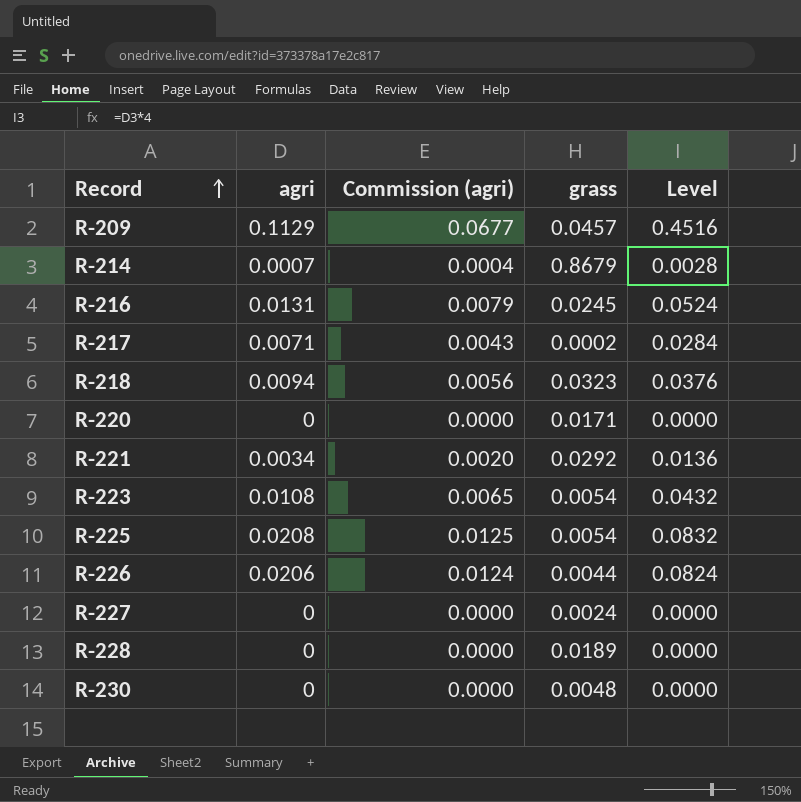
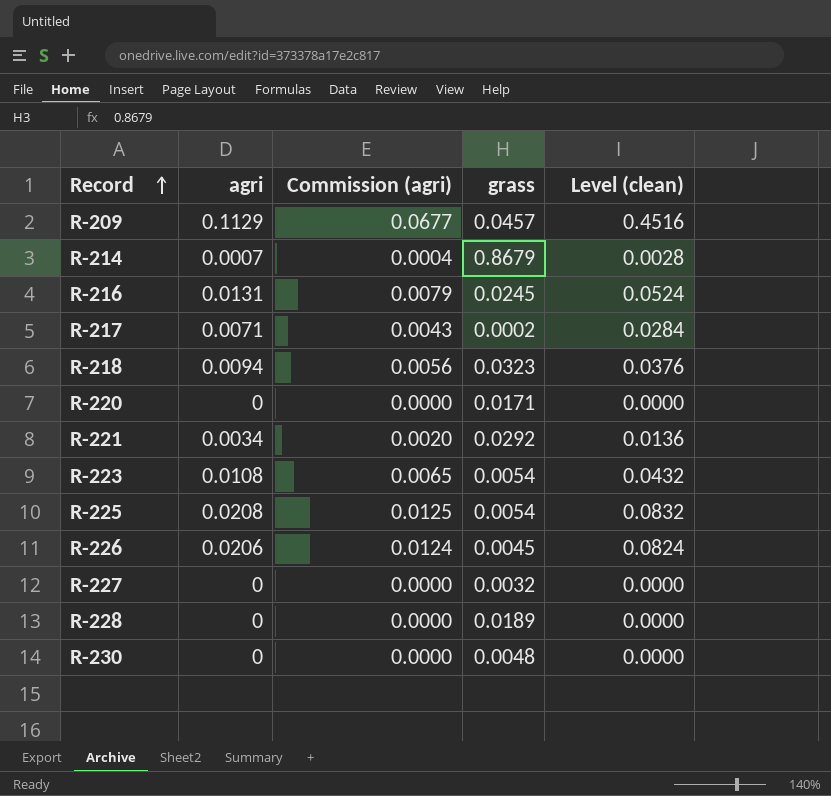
column name: Level -> Level (clean)
R-226 | grass: 0.0044 -> 0.0045
R-227 | grass: 0.0024 -> 0.0032

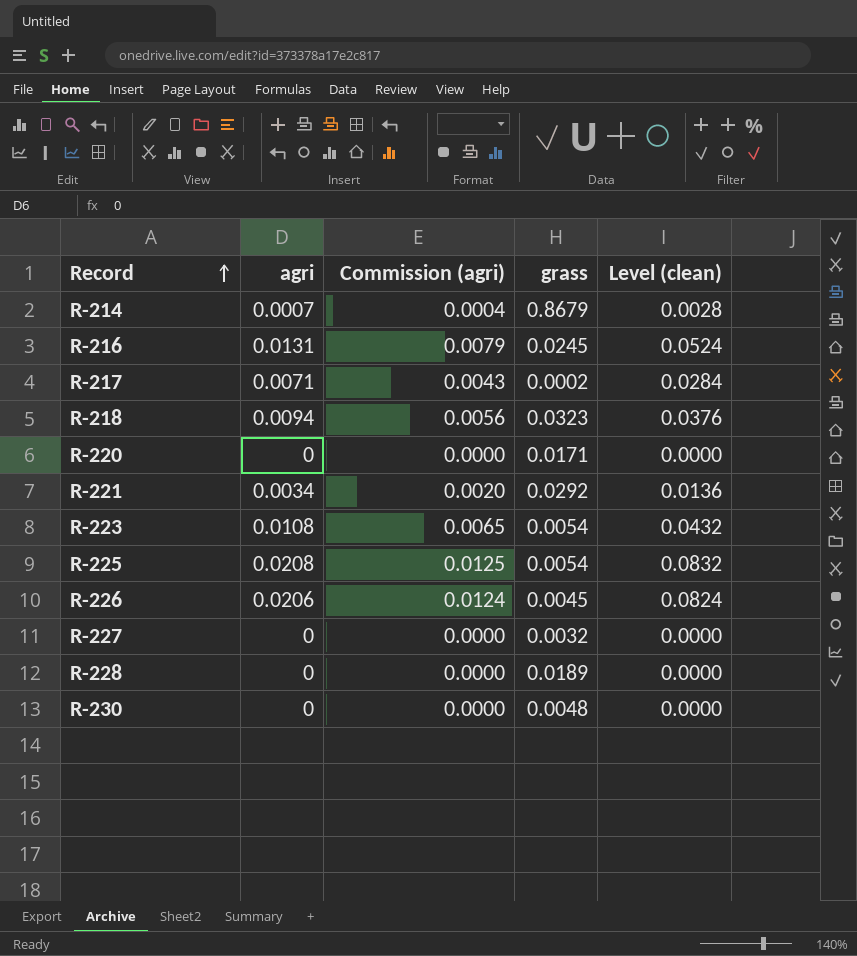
row R-209: 0.1129 | 0.0677 | 0.0457 | 0.4516 -> none

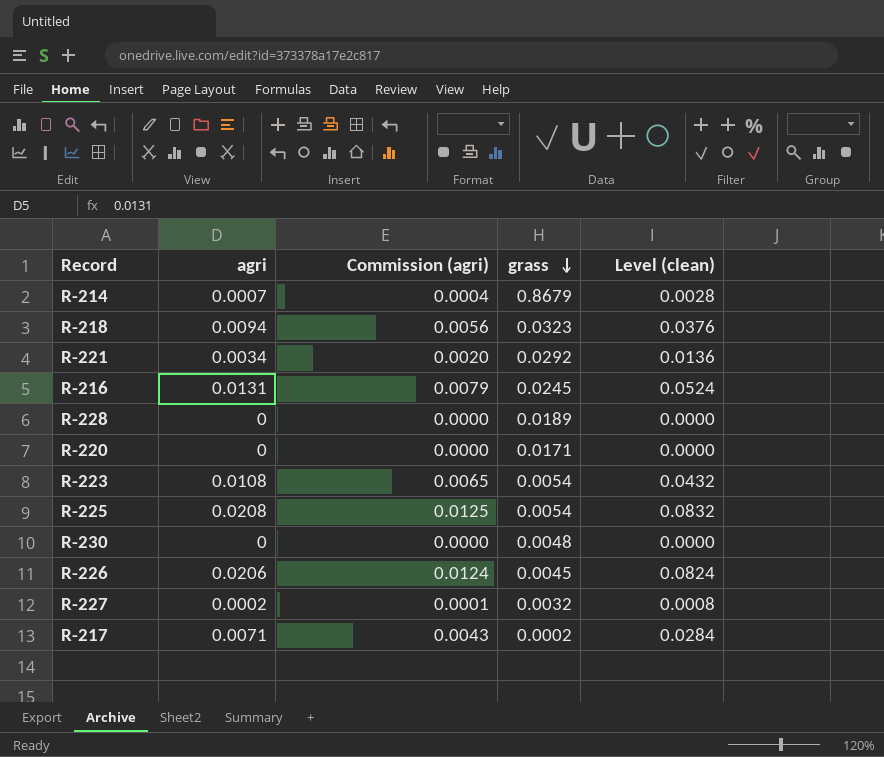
row order: Record ascending -> grass descending
R-227 | agri: 0 -> 0.0002
R-227 | Commission (agri): 0.0000 -> 0.0001
R-227 | Level (clean): 0.0000 -> 0.0008

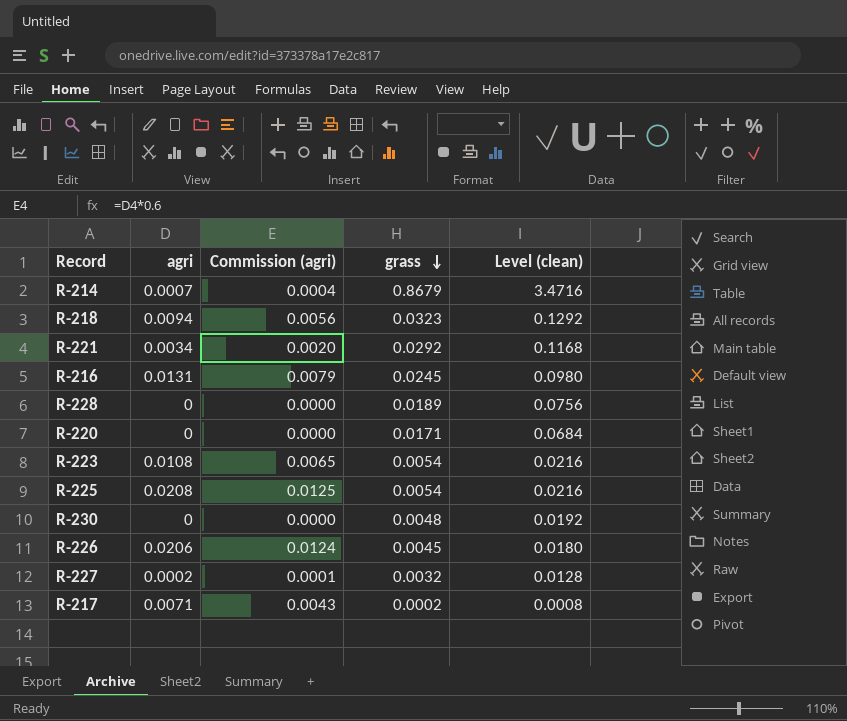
column Level (clean) | formula: [agri] * 4 -> [grass] * 4

